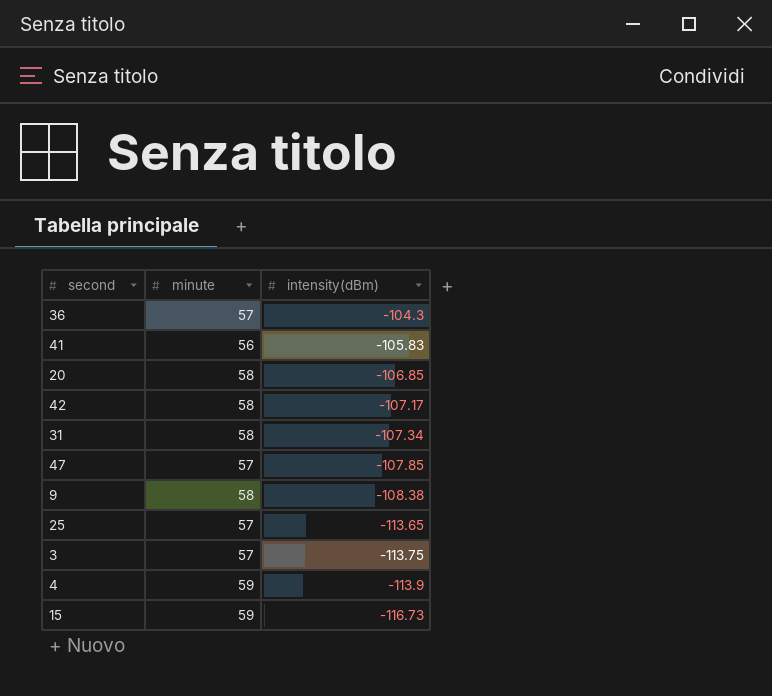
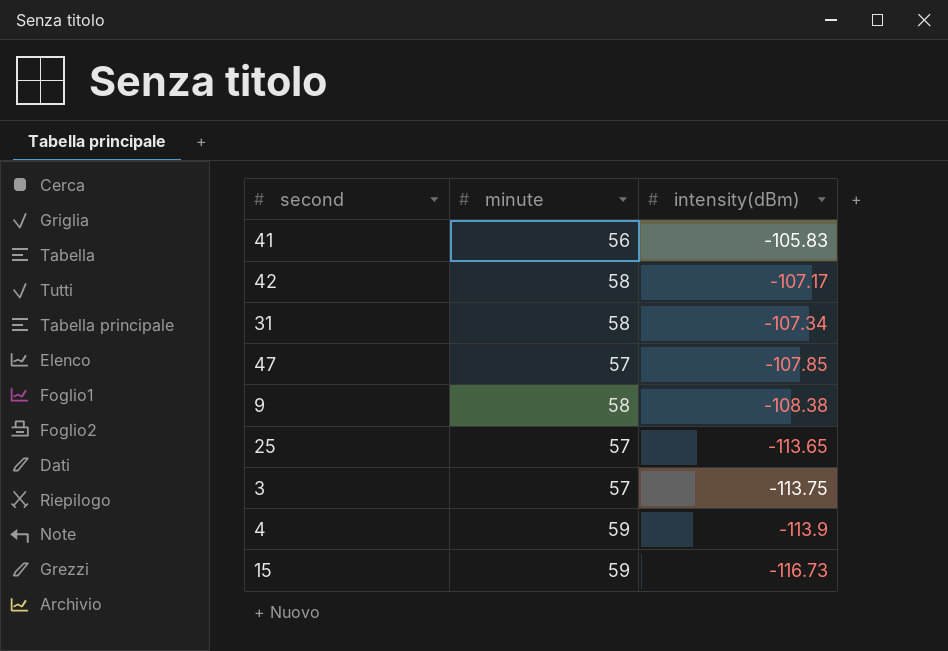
row 36: 57 | -104.3 -> none
row 20: 58 | -106.85 -> none

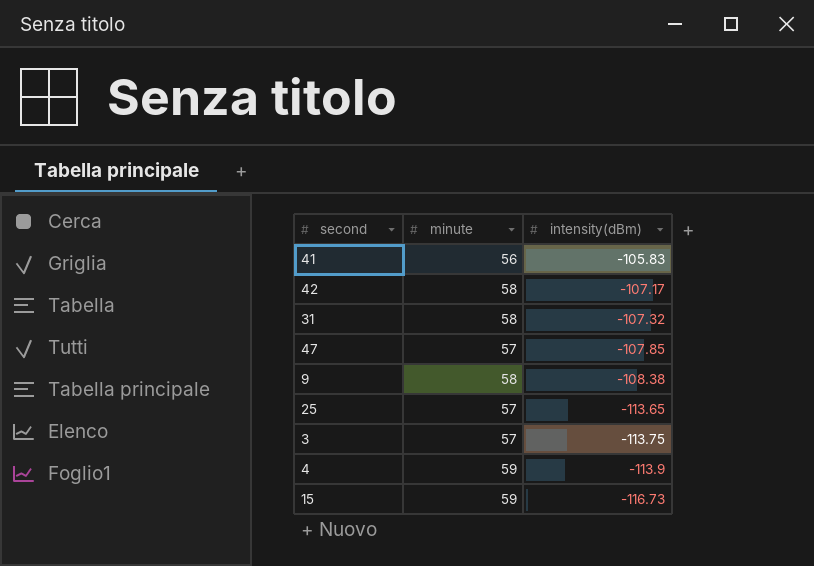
31 | intensity(dBm): -107.34 -> -107.32

